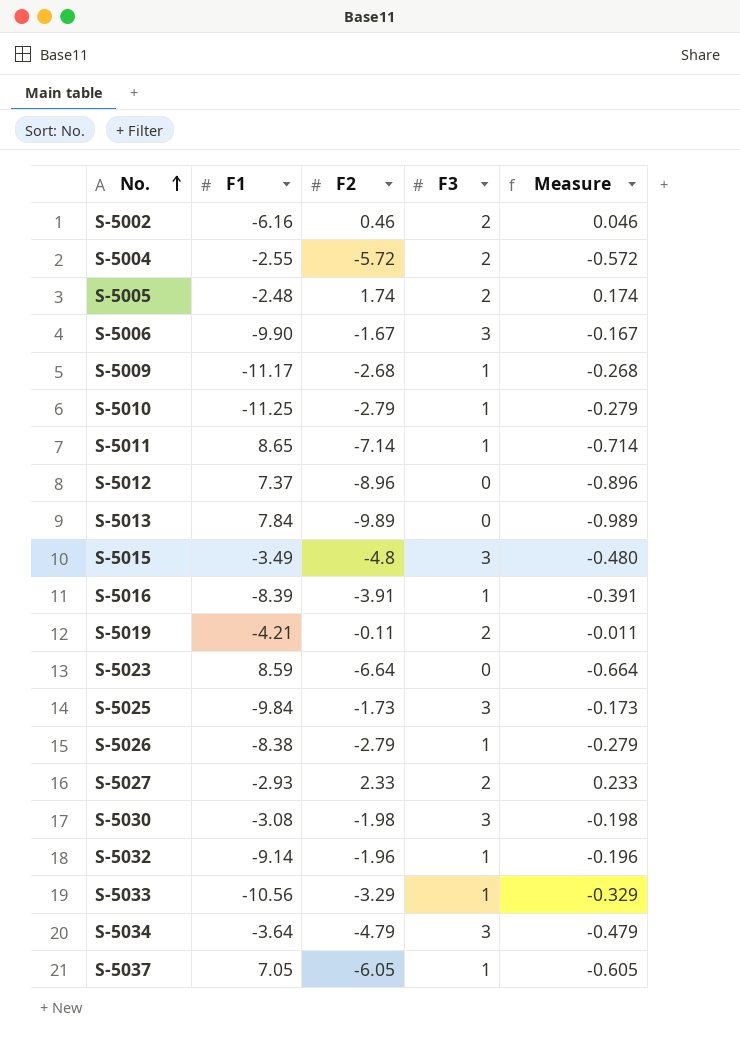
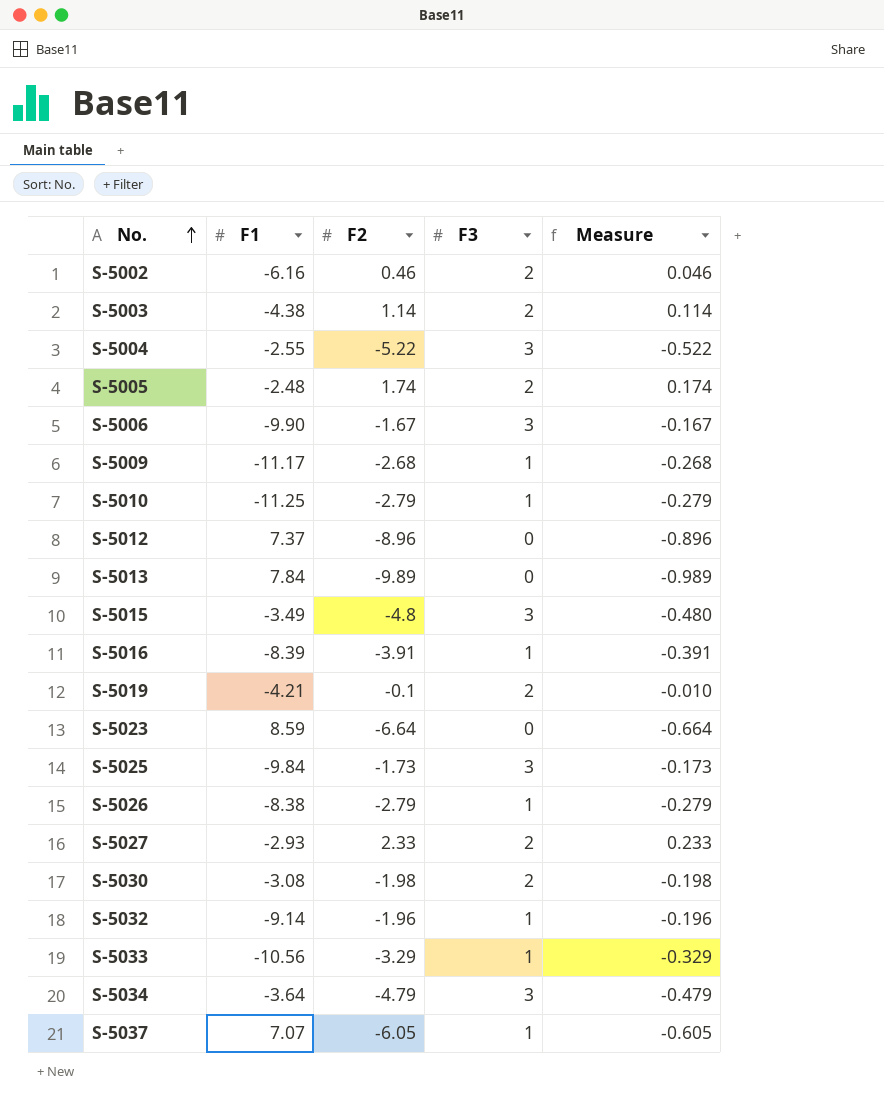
row S-5011: 8.65 | -7.14 | 1 | -0.714 -> none
row S-5003: none -> -4.38 | 1.14 | 2 | 0.114
S-5004 | F2: -5.72 -> -5.22
S-5004 | F3: 2 -> 3
S-5004 | Measure: -0.572 -> -0.522
S-5019 | F2: -0.11 -> -0.1
S-5019 | Measure: -0.011 -> -0.010
S-5030 | F3: 3 -> 2
S-5037 | F1: 7.05 -> 7.07

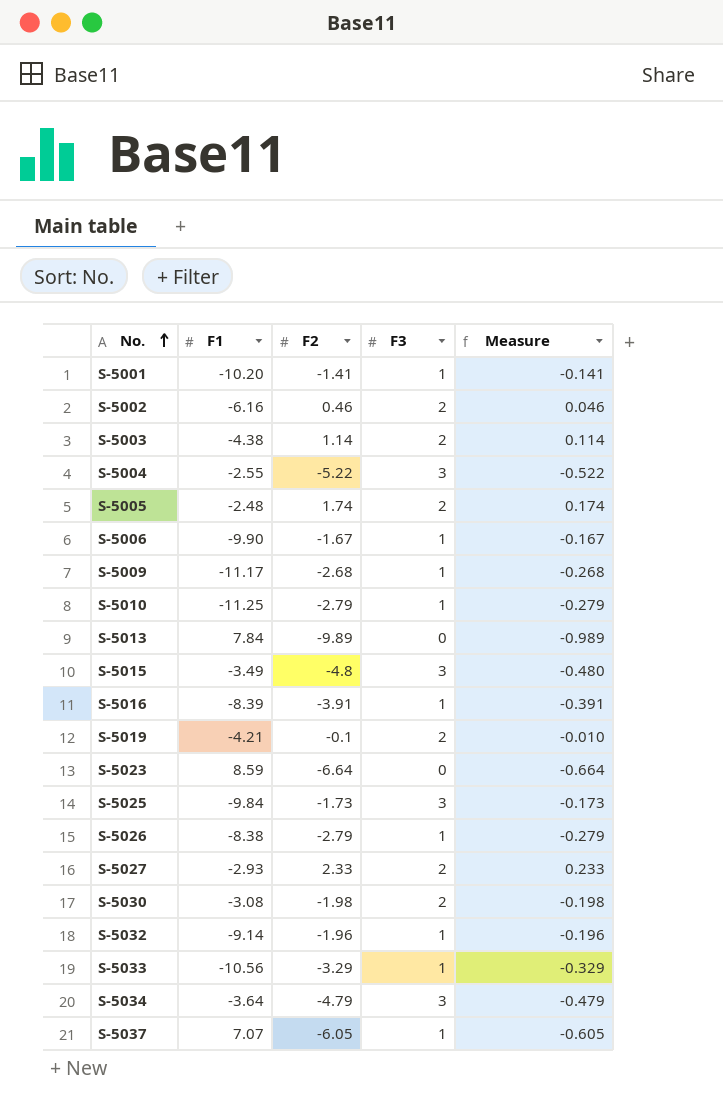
row S-5012: 7.37 | -8.96 | 0 | -0.896 -> none
row S-5001: none -> -10.20 | -1.41 | 1 | -0.141
S-5006 | F3: 3 -> 1

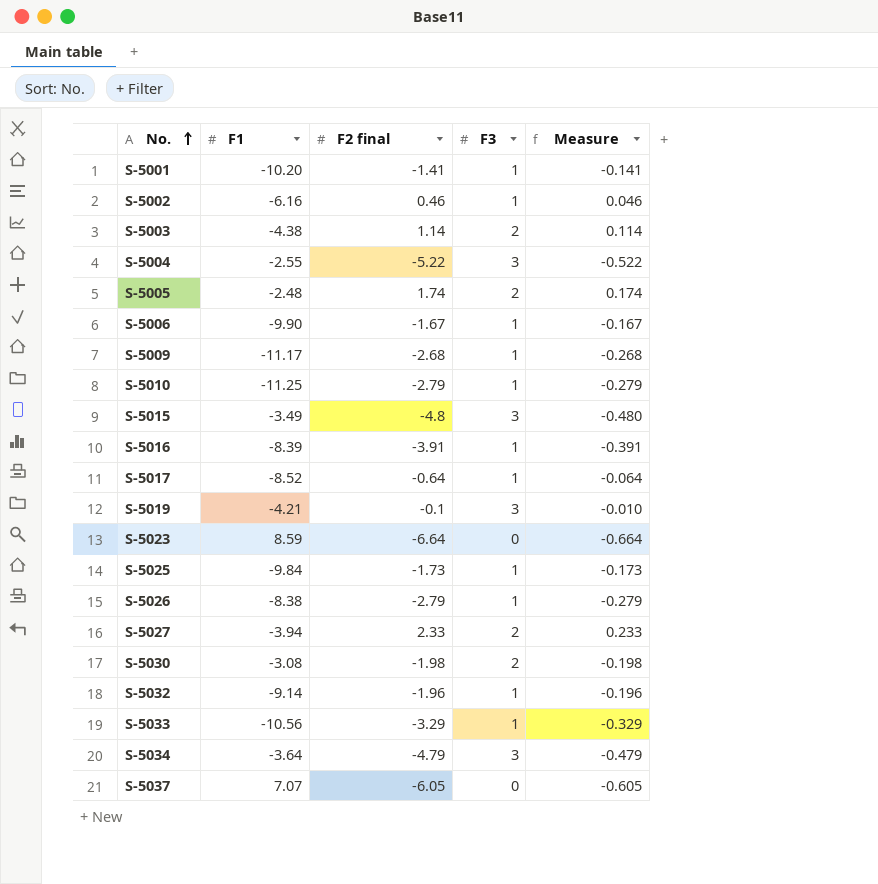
column name: F2 -> F2 final
row S-5013: 7.84 | -9.89 | 0 | -0.989 -> none
S-5002 | F3: 2 -> 1
row S-5017: none -> -8.52 | -0.64 | 1 | -0.064
S-5019 | F3: 2 -> 3
S-5025 | F3: 3 -> 1
S-5027 | F1: -2.93 -> -3.94
S-5037 | F3: 1 -> 0

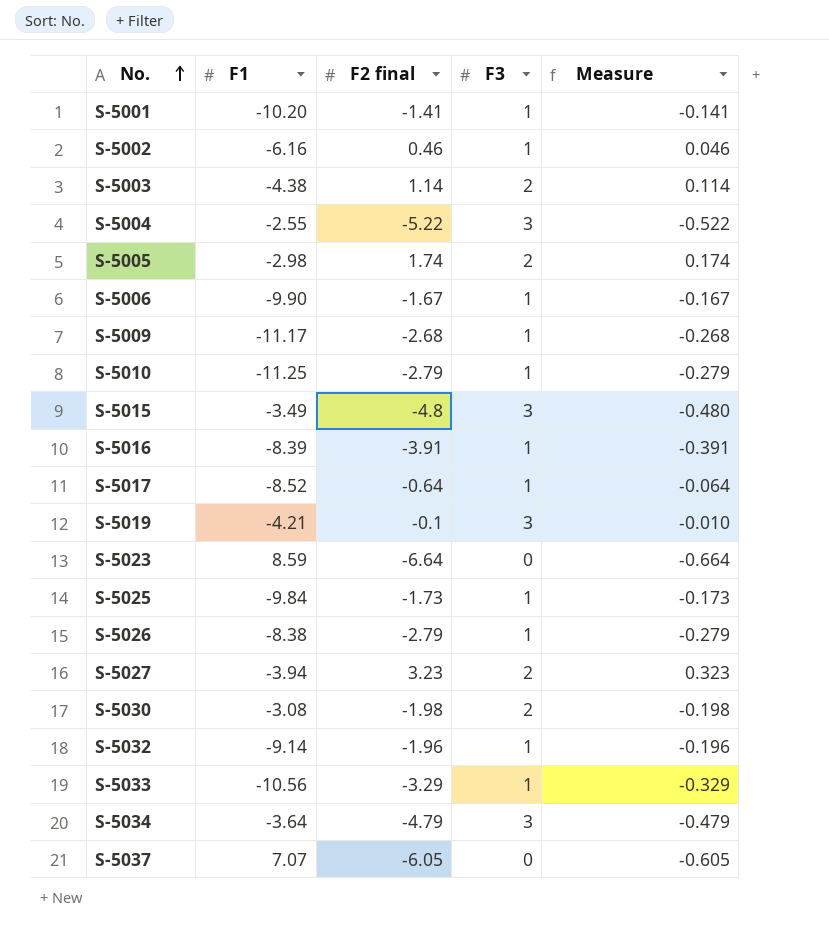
S-5005 | F1: -2.48 -> -2.98
S-5027 | F2 final: 2.33 -> 3.23
S-5027 | Measure: 0.233 -> 0.323

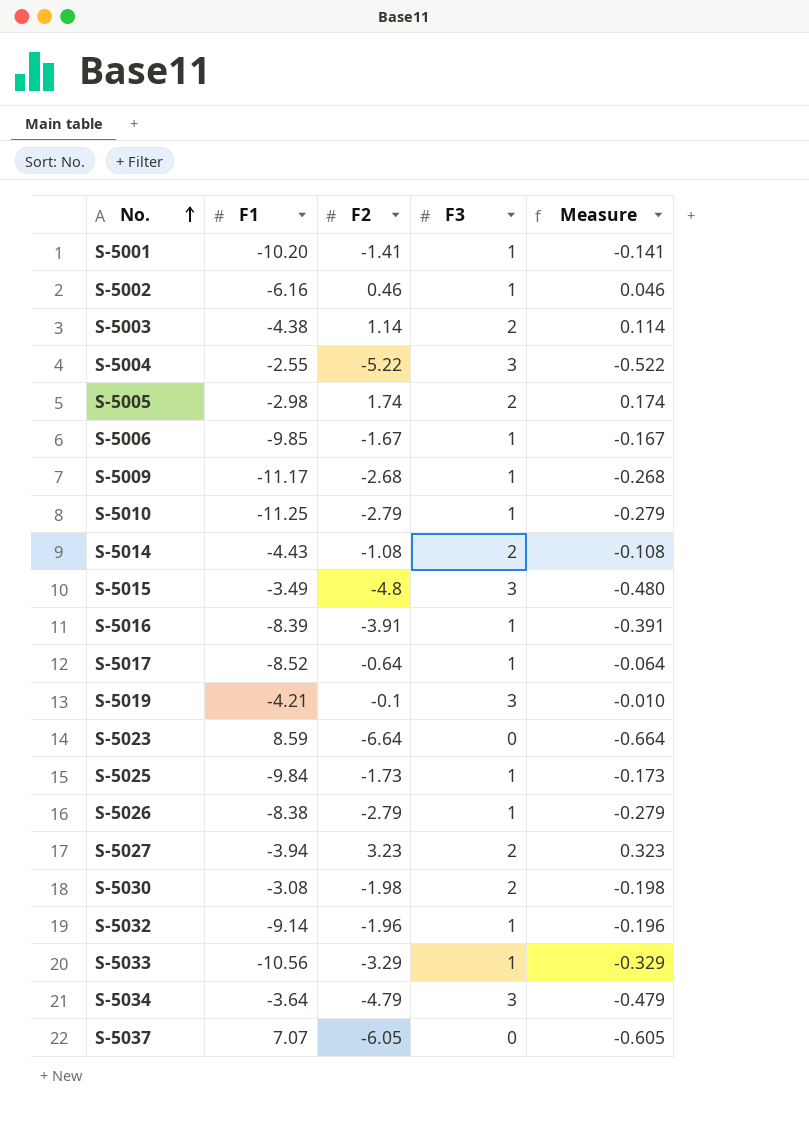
column name: F2 final -> F2
S-5006 | F1: -9.90 -> -9.85
row S-5014: none -> -4.43 | -1.08 | 2 | -0.108

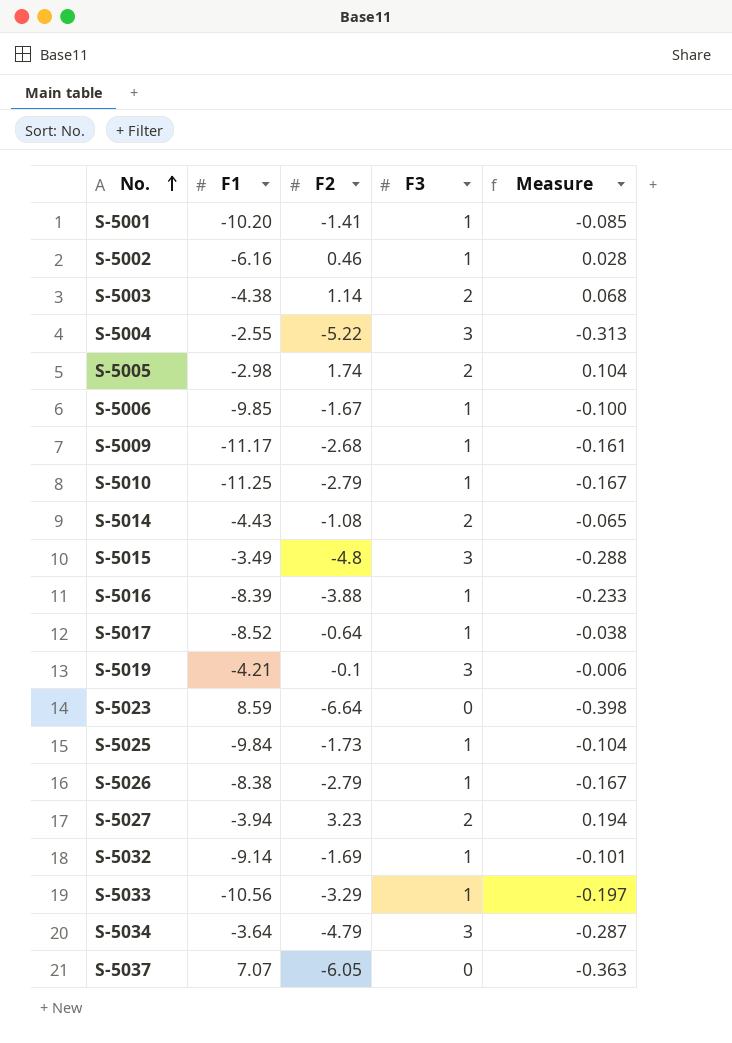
column Measure | formula: [F2] * 0.1 -> [F2] * 0.06
row S-5030: -3.08 | -1.98 | 2 | -0.198 -> none
S-5016 | F2: -3.91 -> -3.88
S-5032 | F2: -1.96 -> -1.69

